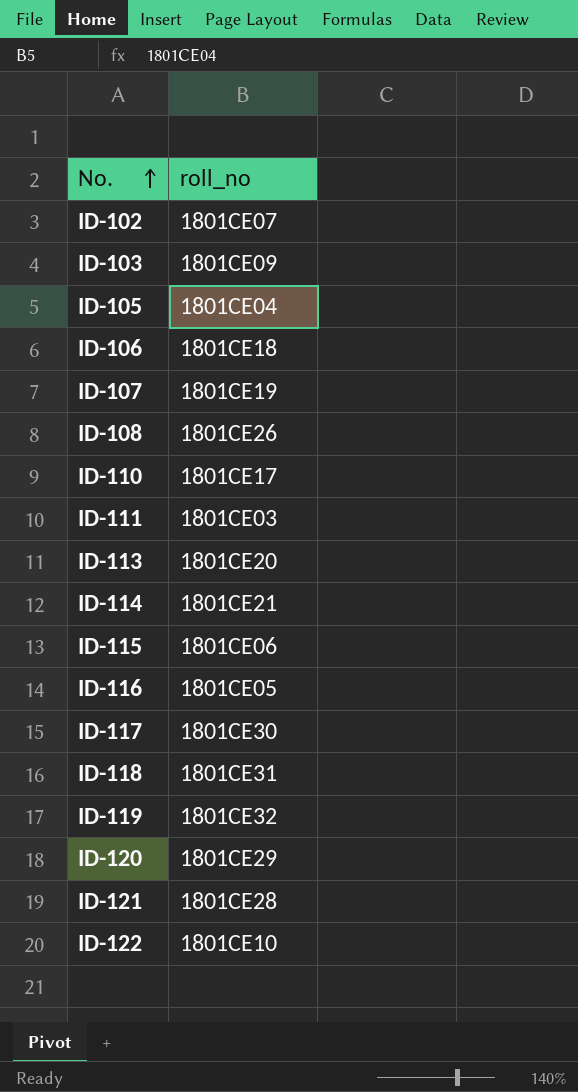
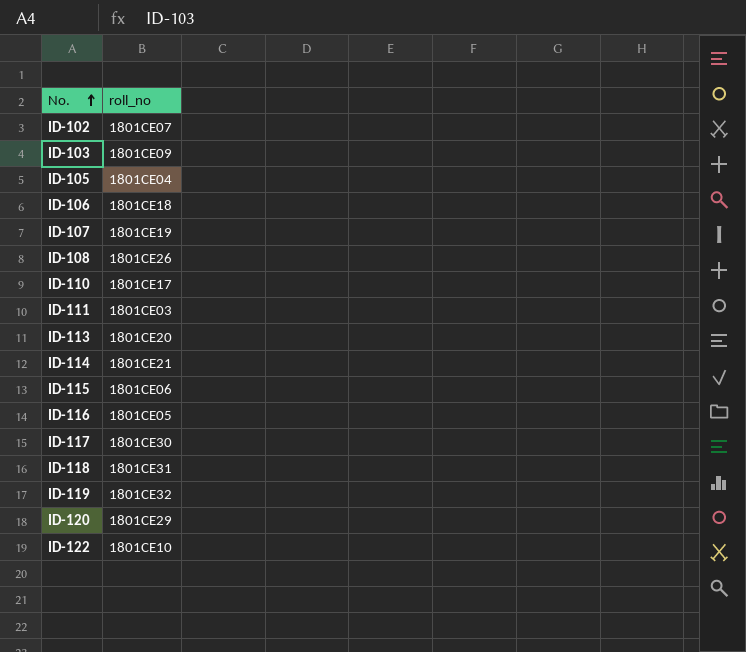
row ID-121: 1801CE28 -> none

